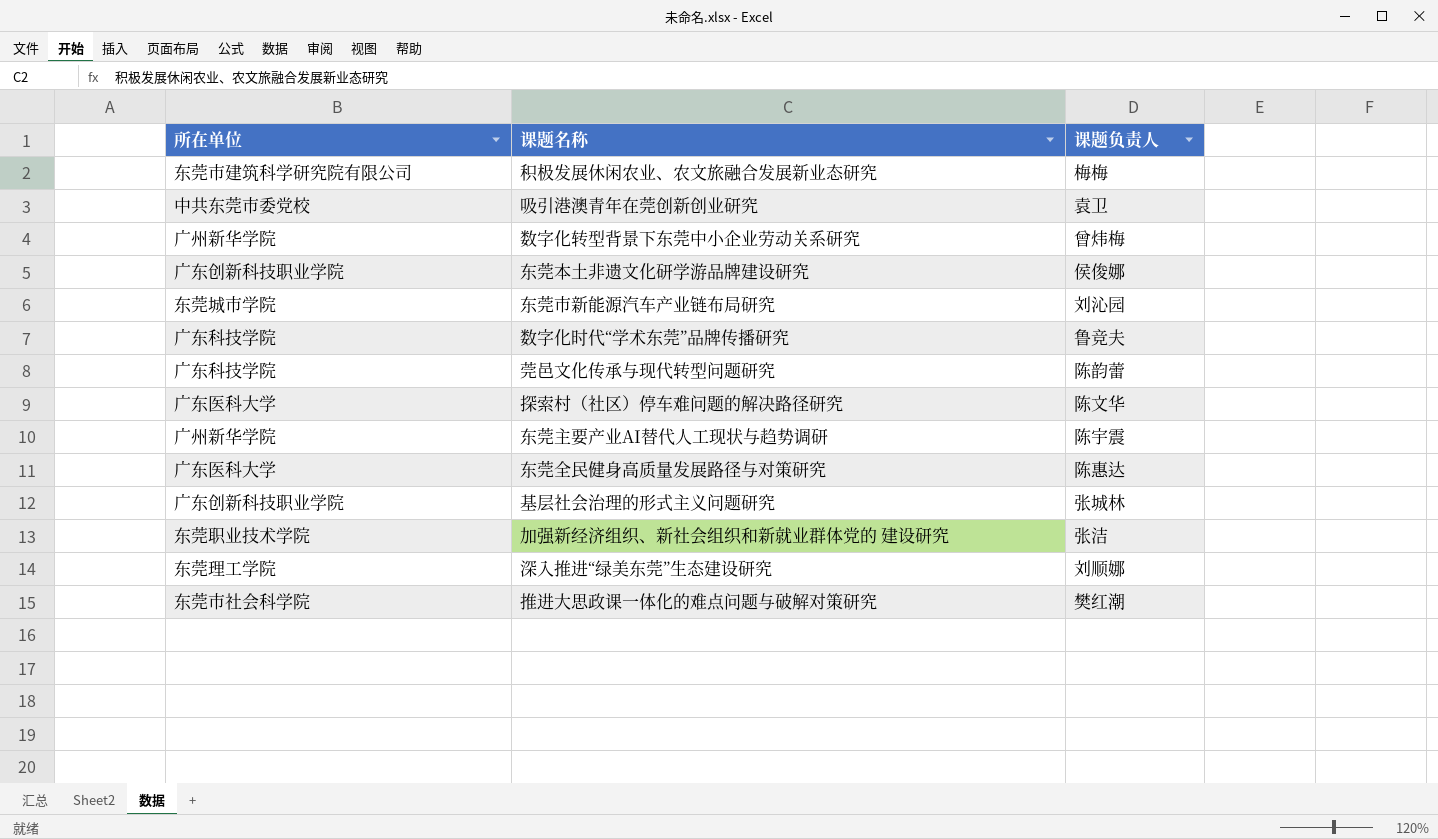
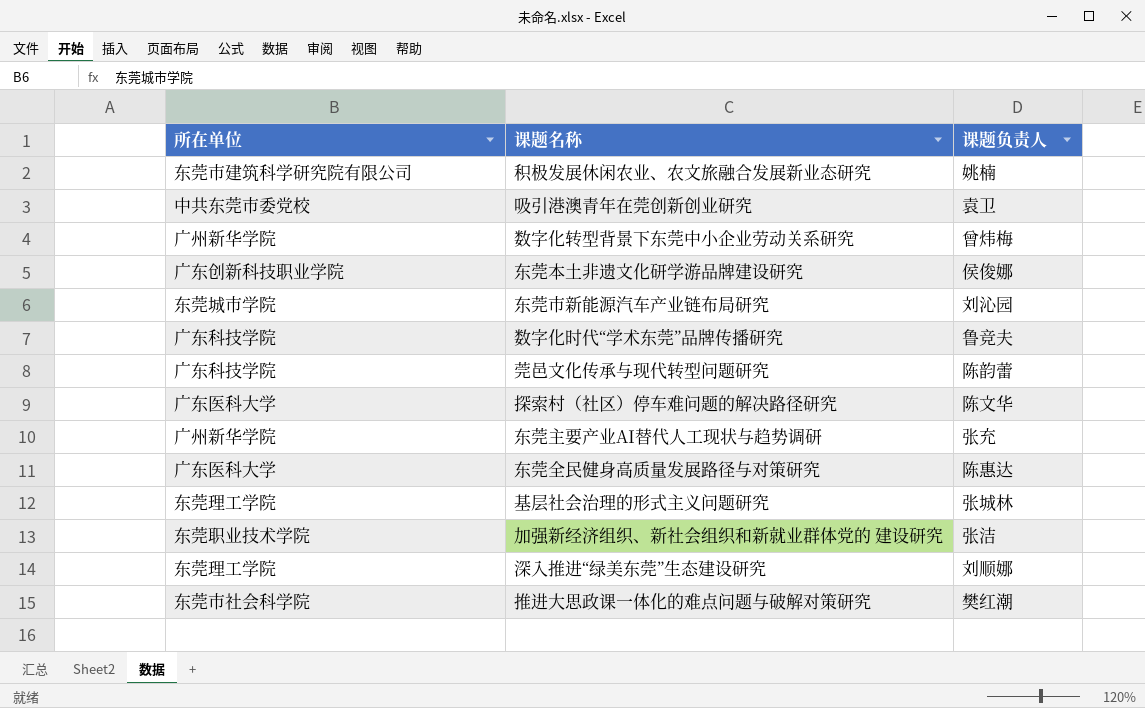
积极发展休闲农业、农文旅融合发展新业态研究 | 课题负责人: 梅梅 -> 姚楠
东莞主要产业AI替代人工现状与趋势调研 | 课题负责人: 陈宇震 -> 张充
基层社会治理的形式主义问题研究 | 所在单位: 广东创新科技职业学院 -> 东莞理工学院

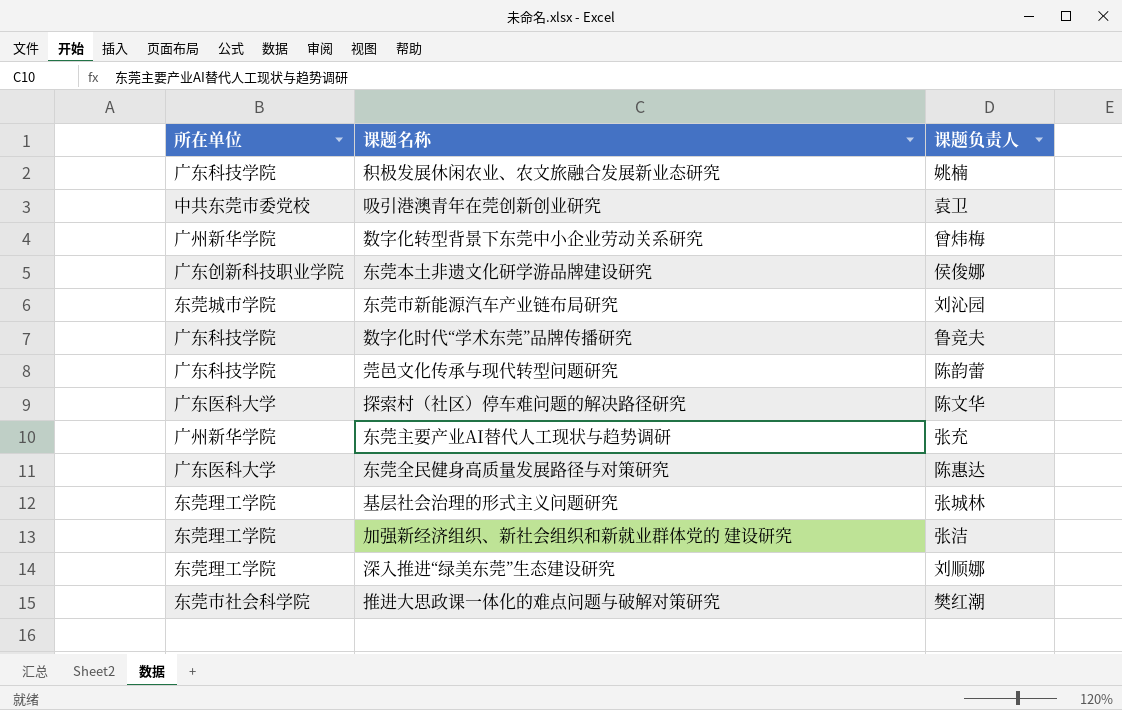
积极发展休闲农业、农文旅融合发展新业态研究 | 所在单位: 东莞市建筑科学研究院有限公司 -> 广东科技学院
加强新经济组织、新社会组织和新就业群体党的 建设研究 | 所在单位: 东莞职业技术学院 -> 东莞理工学院

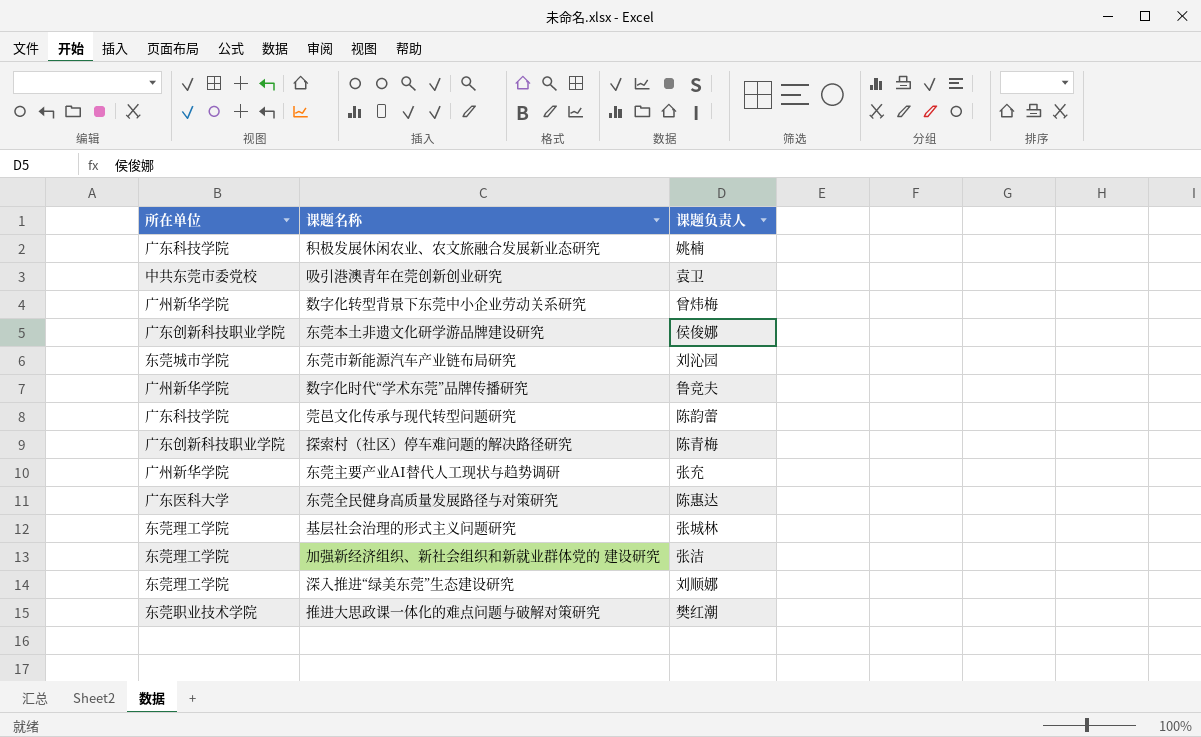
数字化时代“学术东莞”品牌传播研究 | 所在单位: 广东科技学院 -> 广州新华学院
探索村（社区）停车难问题的解决路径研究 | 所在单位: 广东医科大学 -> 广东创新科技职业学院
探索村（社区）停车难问题的解决路径研究 | 课题负责人: 陈文华 -> 陈青梅
推进大思政课一体化的难点问题与破解对策研究 | 所在单位: 东莞市社会科学院 -> 东莞职业技术学院

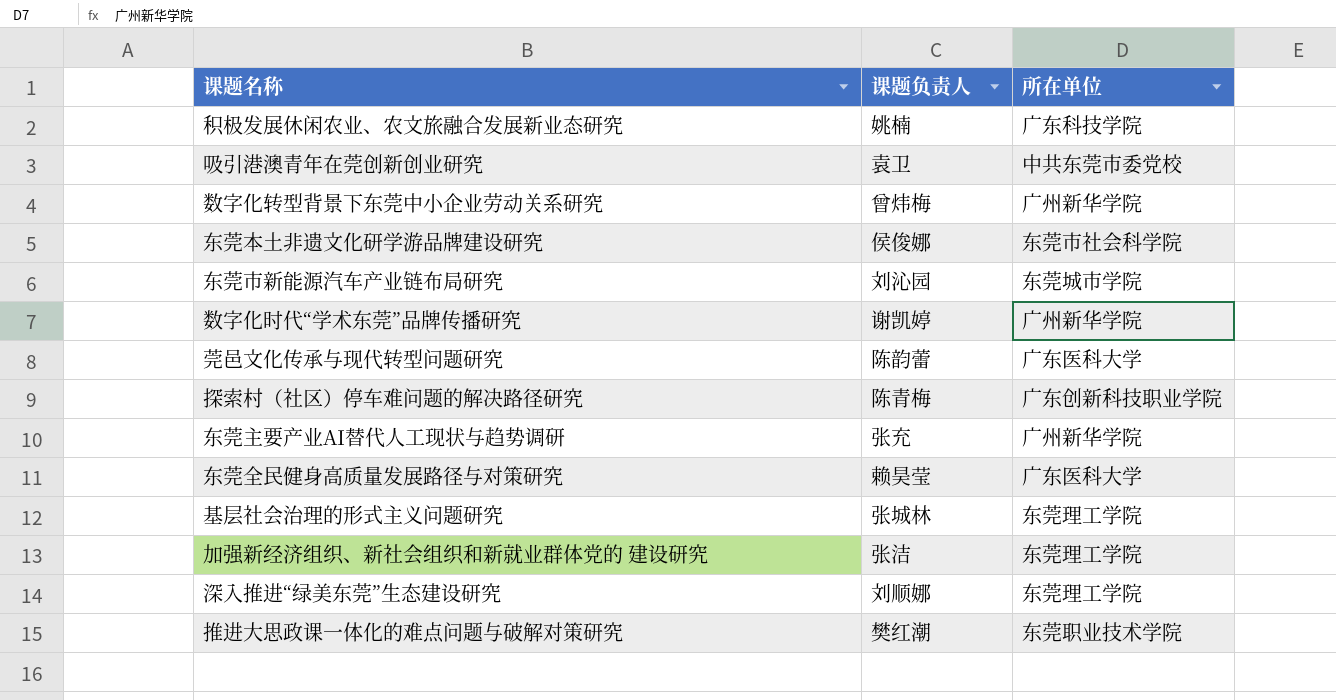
column 所在单位 | position: 1 -> 3
东莞本土非遗文化研学游品牌建设研究 | 所在单位: 广东创新科技职业学院 -> 东莞市社会科学院
数字化时代“学术东莞”品牌传播研究 | 课题负责人: 鲁竞夫 -> 谢凯婷
莞邑文化传承与现代转型问题研究 | 所在单位: 广东科技学院 -> 广东医科大学
东莞全民健身高质量发展路径与对策研究 | 课题负责人: 陈惠达 -> 赖昊莹

